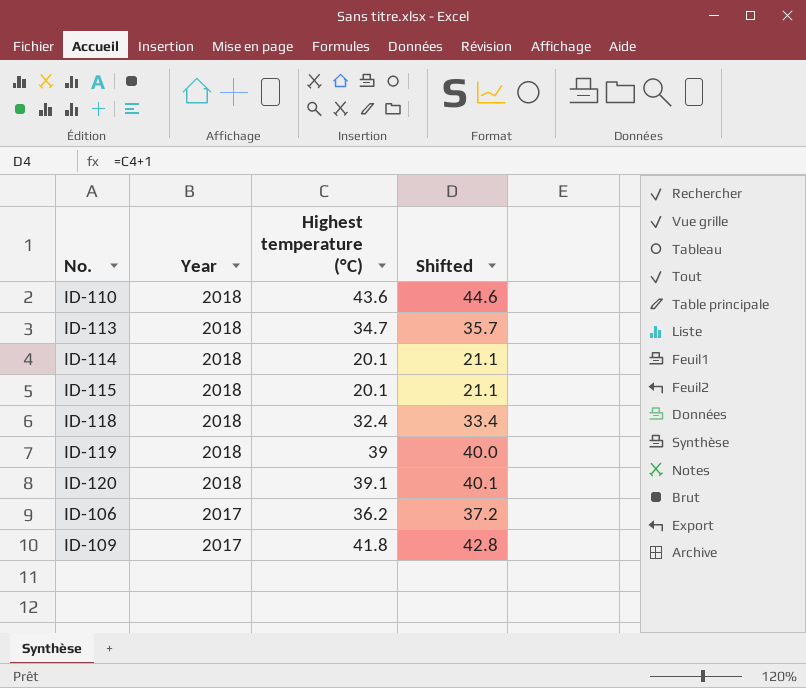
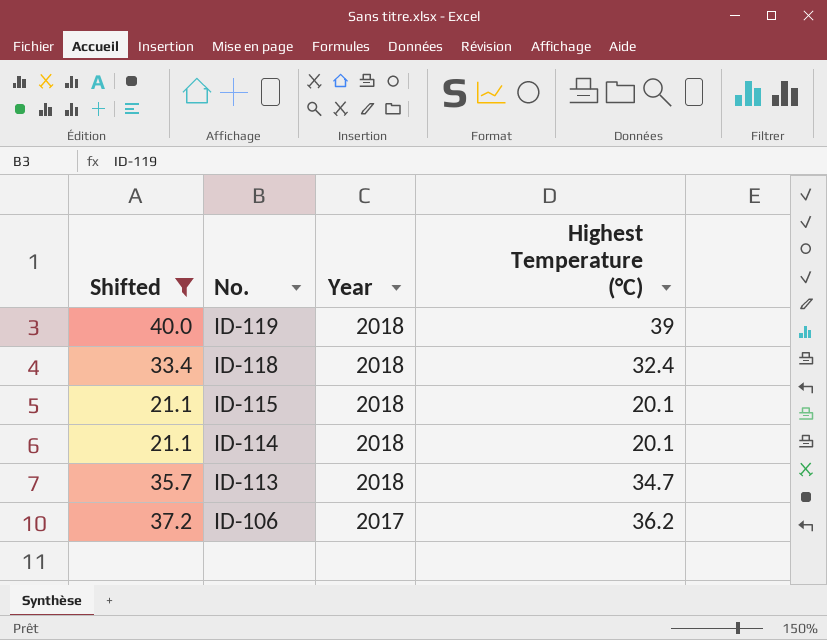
filter: none -> Shifted <= 40.0
row order: Year descending -> No. descending
column Shifted | position: 4 -> 1
column name: Highest temperature (°C) -> Highest Temperature (°C)

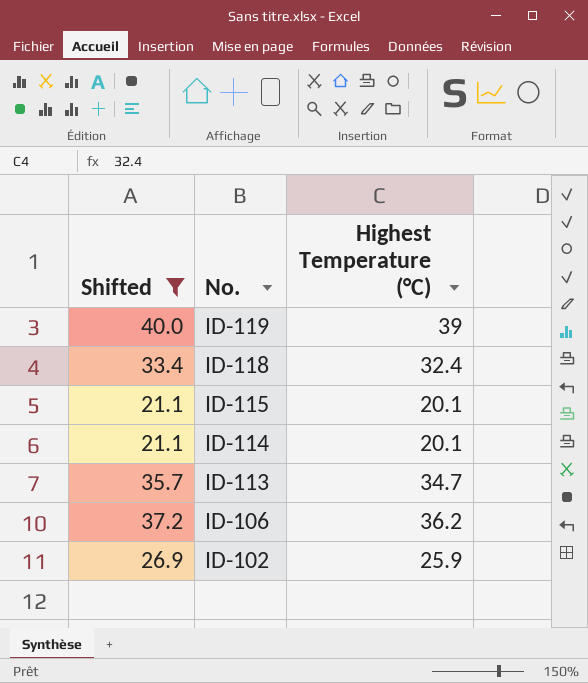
column Year | position: 3 -> none
row ID-102: none -> 26.9 | 25.9

